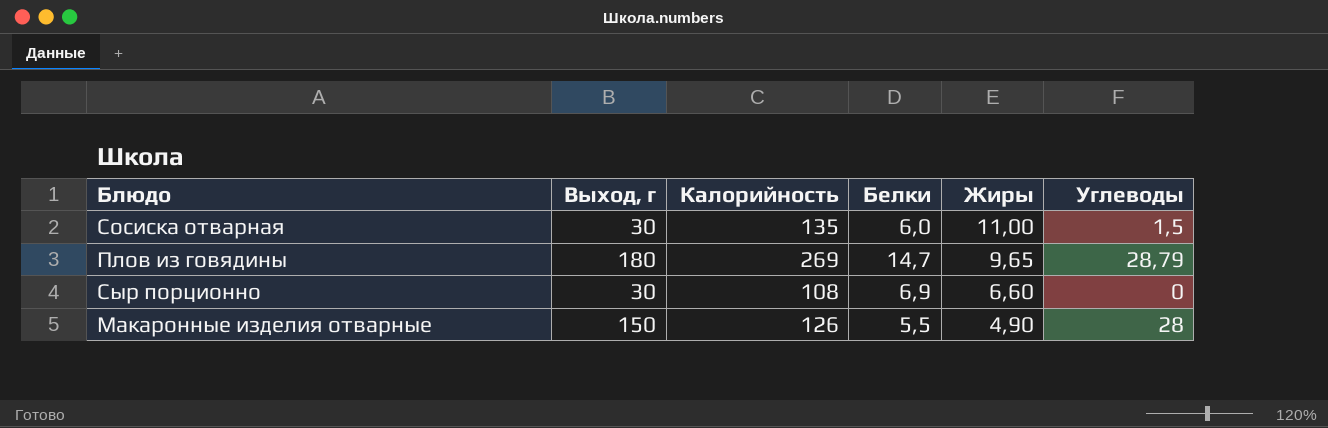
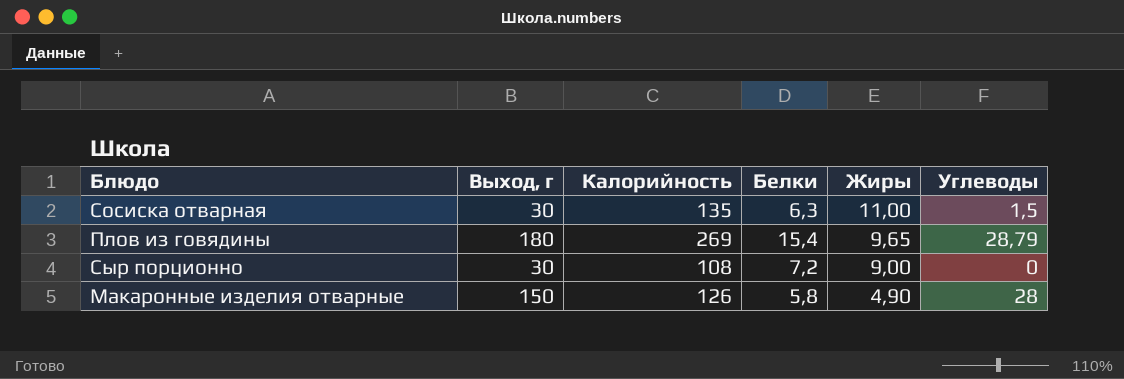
Сосиска отварная | Белки: 6,0 -> 6,3
Плов из говядины | Белки: 14,7 -> 15,4
Сыр порционно | Белки: 6,9 -> 7,2
Сыр порционно | Жиры: 6,60 -> 9,00
Макаронные изделия отварные | Белки: 5,5 -> 5,8

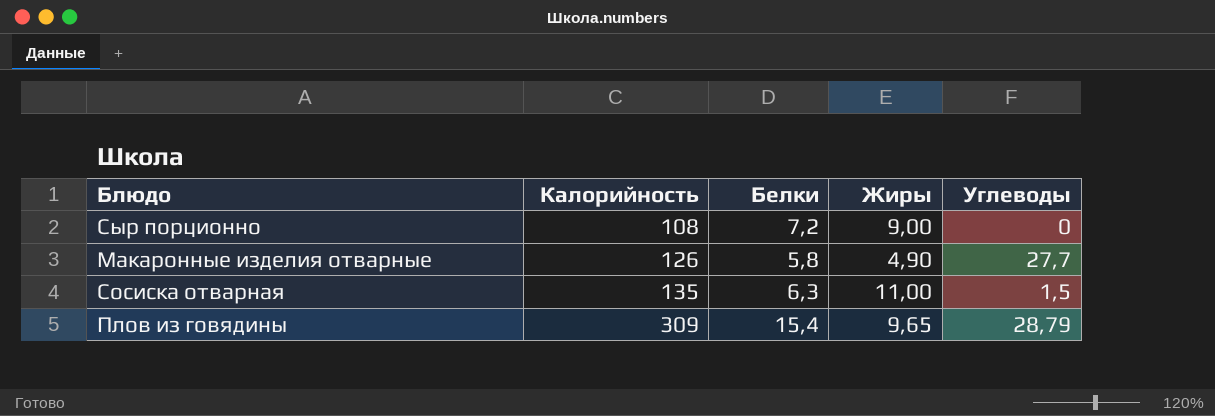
row order: Жиры descending -> Калорийность ascending
column Выход, г | position: 2 -> none
Макаронные изделия отварные | Углеводы: 28 -> 27,7
Плов из говядины | Калорийность: 269 -> 309

